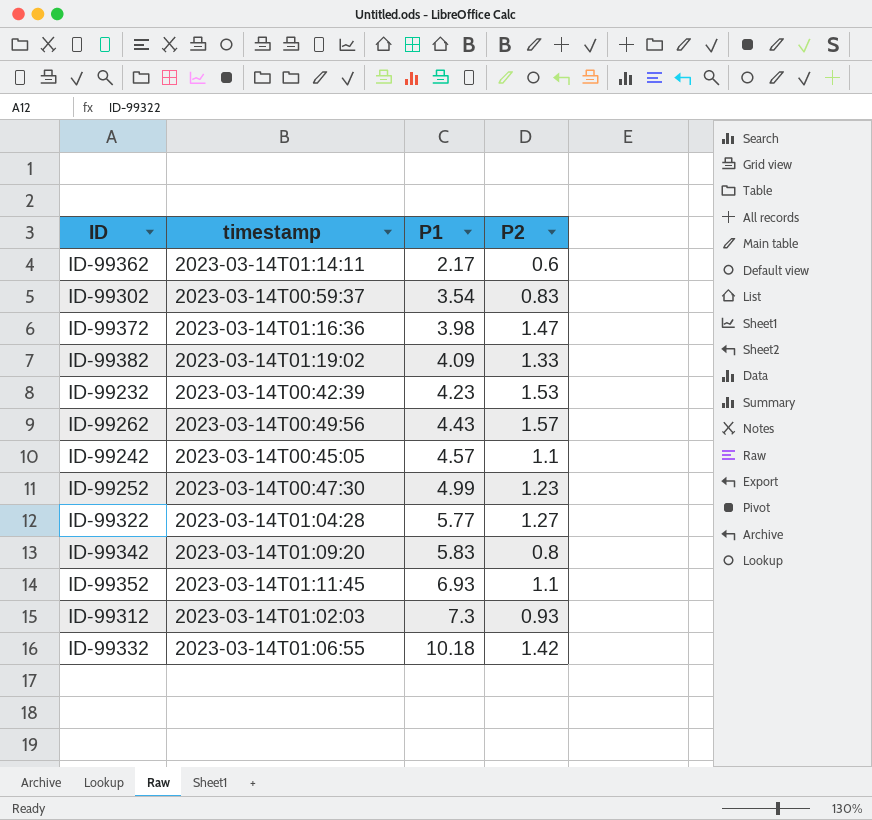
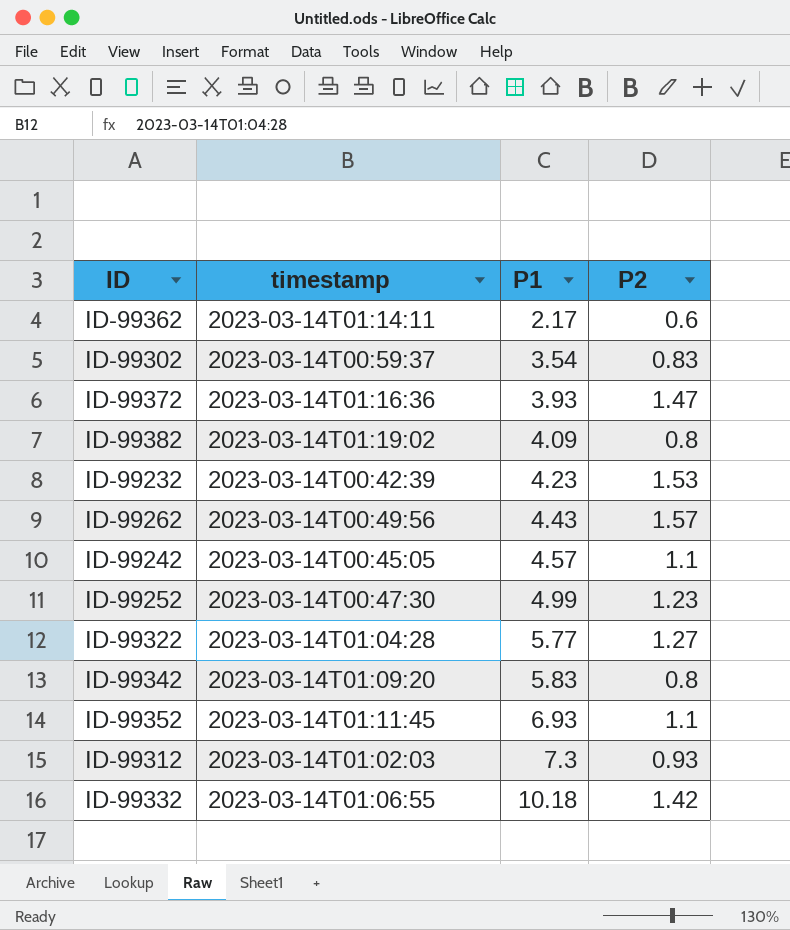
ID-99372 | P1: 3.98 -> 3.93
ID-99382 | P2: 1.33 -> 0.8

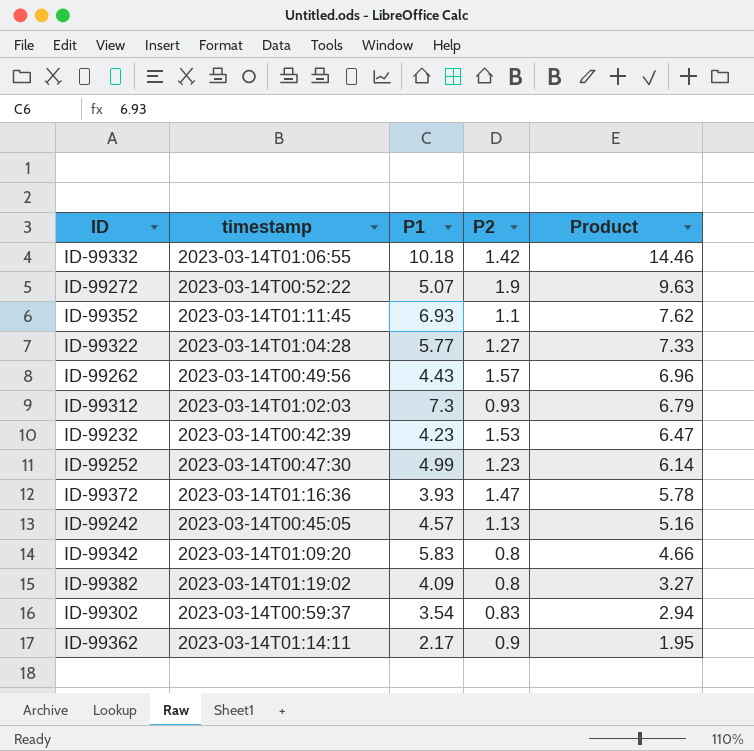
row order: P1 ascending -> Product descending
column Product | formula: none -> [P1] * [P2]
row ID-99272: none -> 2023-03-14T00:52:22 | 5.07 | 1.9 | 9.63
ID-99242 | P2: 1.1 -> 1.13
ID-99362 | P2: 0.6 -> 0.9

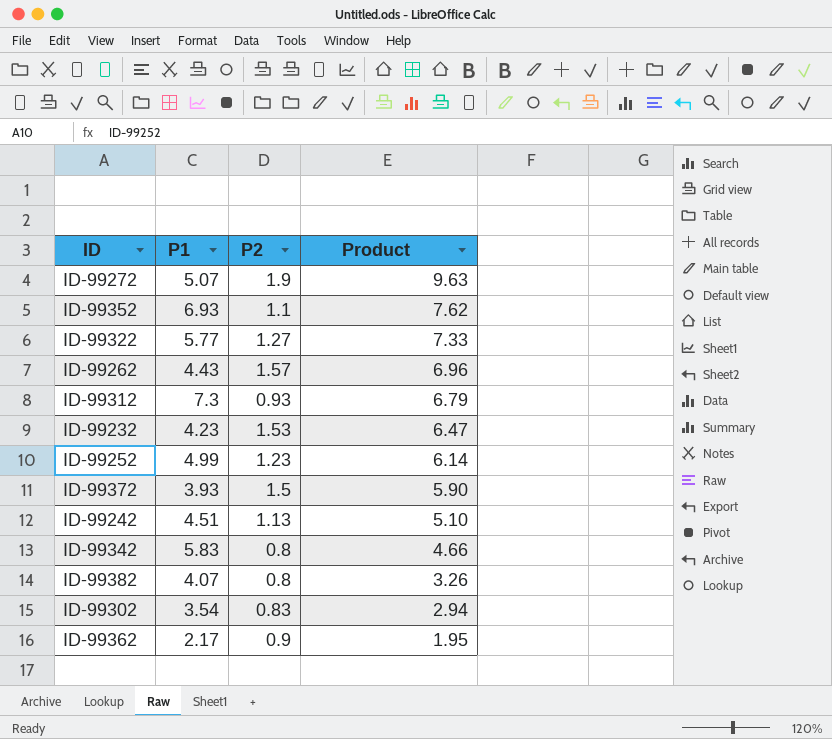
column timestamp | position: 2 -> none
row ID-99332: 2023-03-14T01:06:55 | 10.18 | 1.42 | 14.46 -> none
ID-99372 | P2: 1.47 -> 1.5
ID-99372 | Product: 5.78 -> 5.90
ID-99242 | P1: 4.57 -> 4.51
ID-99242 | Product: 5.16 -> 5.10
ID-99382 | P1: 4.09 -> 4.07
ID-99382 | Product: 3.27 -> 3.26

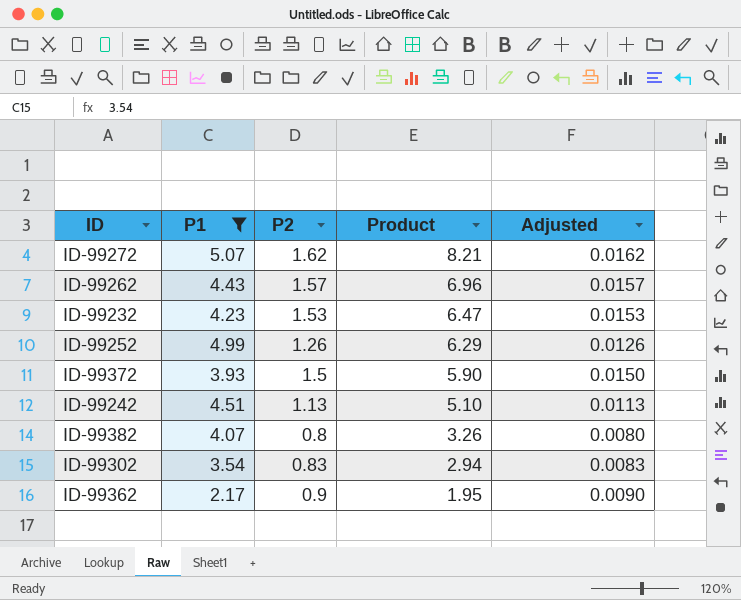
filter: none -> P1 <= 5.07
column Adjusted | formula: none -> [P2] * 0.01
ID-99272 | P2: 1.9 -> 1.62
ID-99272 | Product: 9.63 -> 8.21
ID-99252 | P2: 1.23 -> 1.26
ID-99252 | Product: 6.14 -> 6.29

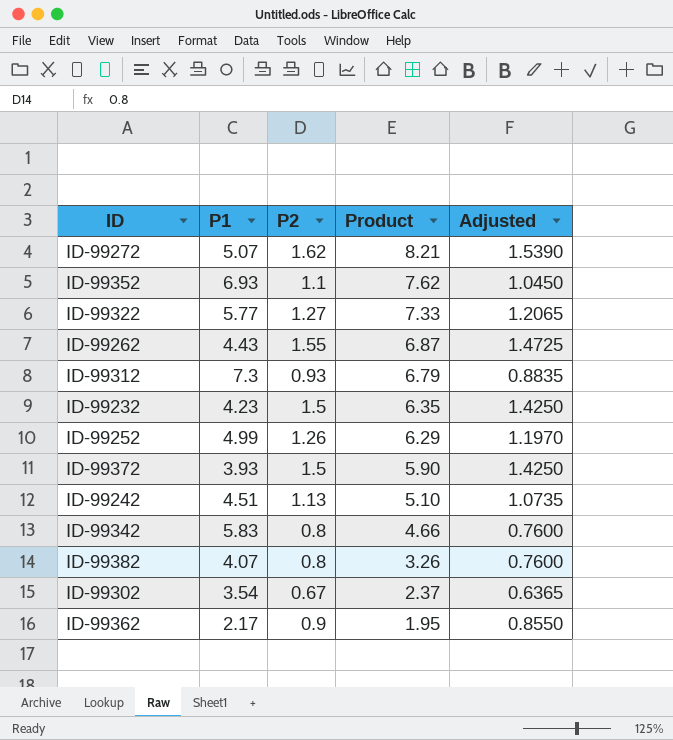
filter: P1 <= 5.07 -> none
column Adjusted | formula: [P2] * 0.01 -> [P2] * 0.95
ID-99262 | P2: 1.57 -> 1.55
ID-99262 | Product: 6.96 -> 6.87
ID-99232 | P2: 1.53 -> 1.5
ID-99232 | Product: 6.47 -> 6.35
ID-99302 | P2: 0.83 -> 0.67
ID-99302 | Product: 2.94 -> 2.37

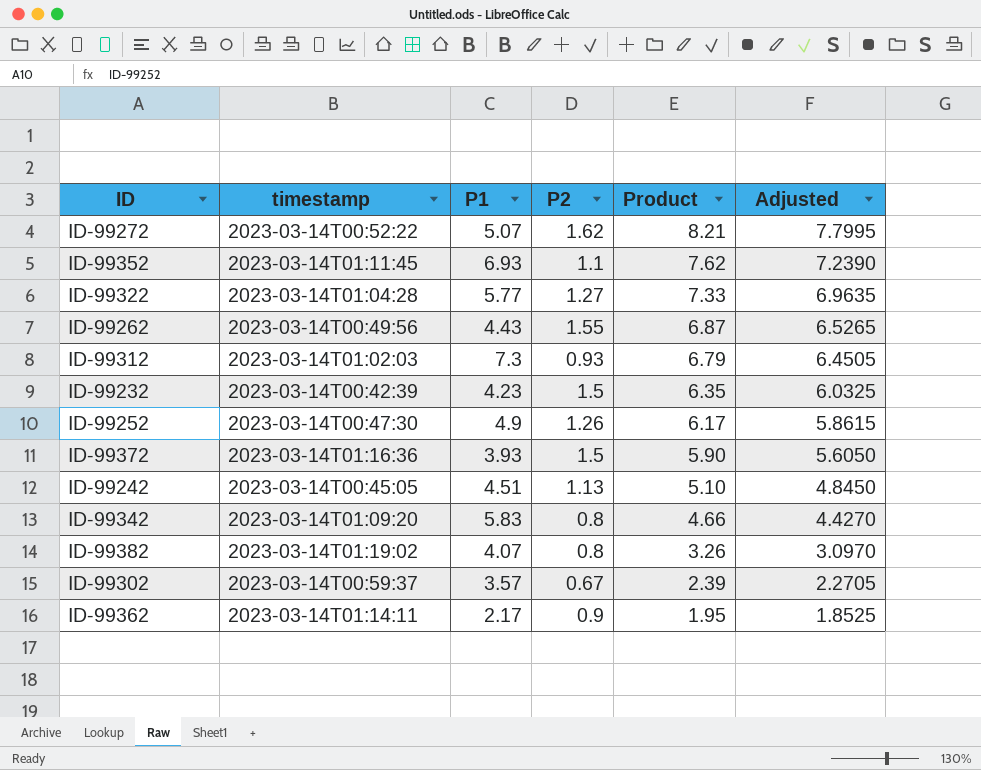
column timestamp | position: none -> 2
column Adjusted | formula: [P2] * 0.95 -> [Product] * 0.95
ID-99252 | P1: 4.99 -> 4.9
ID-99252 | Product: 6.29 -> 6.17
ID-99302 | P1: 3.54 -> 3.57
ID-99302 | Product: 2.37 -> 2.39

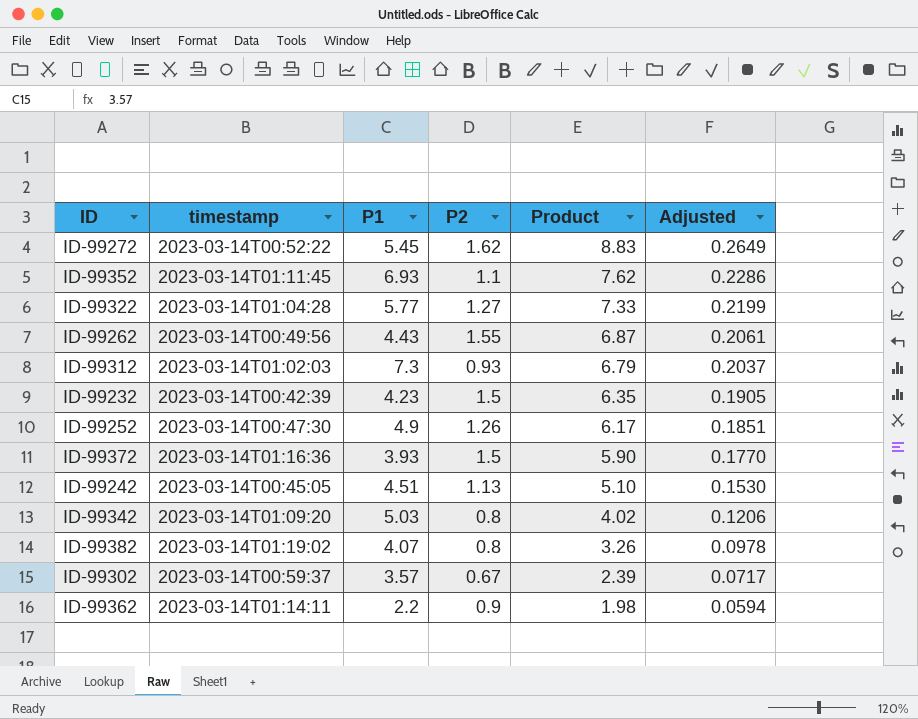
column Adjusted | formula: [Product] * 0.95 -> [Product] * 0.03
ID-99272 | P1: 5.07 -> 5.45
ID-99272 | Product: 8.21 -> 8.83
ID-99342 | P1: 5.83 -> 5.03
ID-99342 | Product: 4.66 -> 4.02
ID-99362 | P1: 2.17 -> 2.2
ID-99362 | Product: 1.95 -> 1.98

